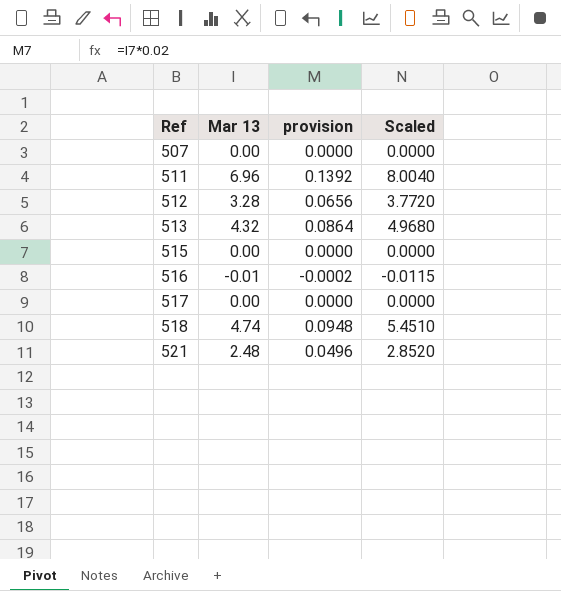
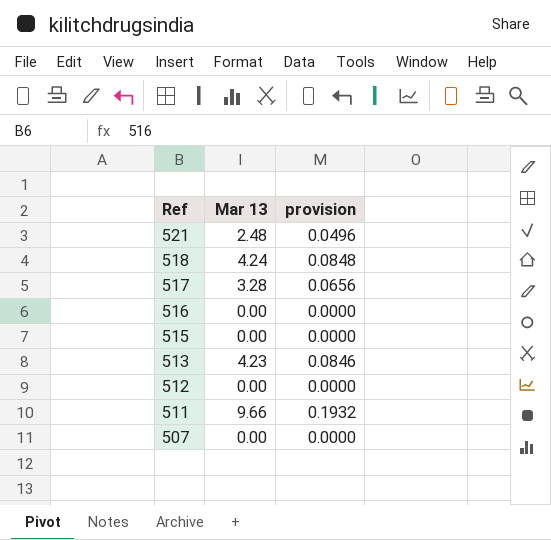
row order: Ref ascending -> Ref descending
column Scaled | formula: [Mar 13] * 1.15 -> none
518 | Mar 13: 4.74 -> 4.24
518 | provision: 0.0948 -> 0.0848
517 | Mar 13: 0.00 -> 3.28
517 | provision: 0.0000 -> 0.0656
516 | Mar 13: -0.01 -> 0.00
516 | provision: -0.0002 -> 0.0000
513 | Mar 13: 4.32 -> 4.23
513 | provision: 0.0864 -> 0.0846
512 | Mar 13: 3.28 -> 0.00
512 | provision: 0.0656 -> 0.0000
511 | Mar 13: 6.96 -> 9.66
511 | provision: 0.1392 -> 0.1932

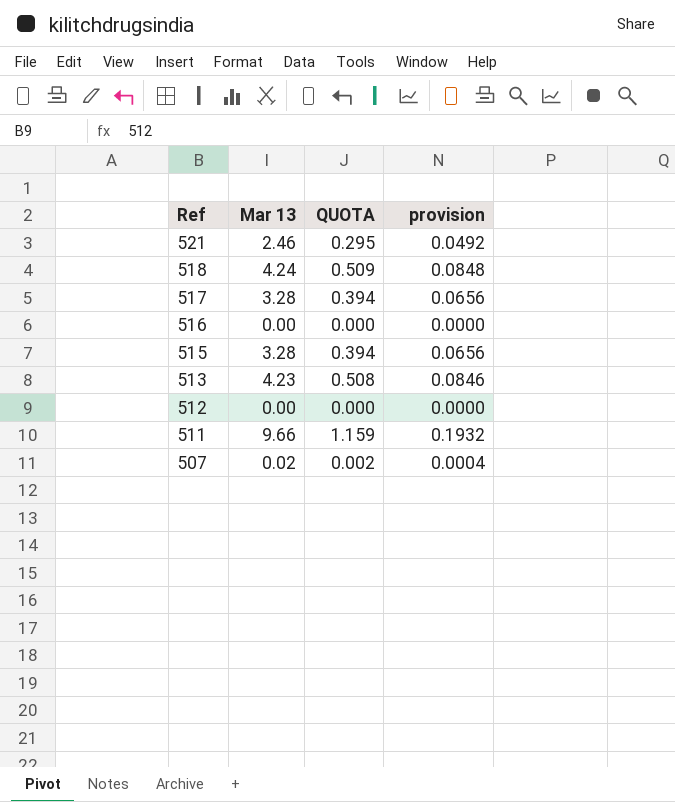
column QUOTA | formula: none -> [Mar 13] * 0.12
521 | Mar 13: 2.48 -> 2.46
521 | provision: 0.0496 -> 0.0492
515 | Mar 13: 0.00 -> 3.28
515 | provision: 0.0000 -> 0.0656
507 | Mar 13: 0.00 -> 0.02
507 | provision: 0.0000 -> 0.0004

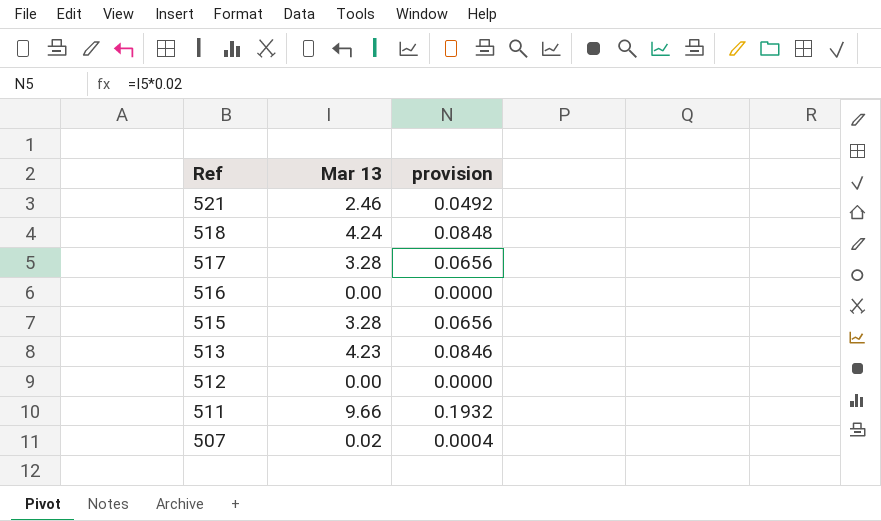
column QUOTA | formula: [Mar 13] * 0.12 -> none

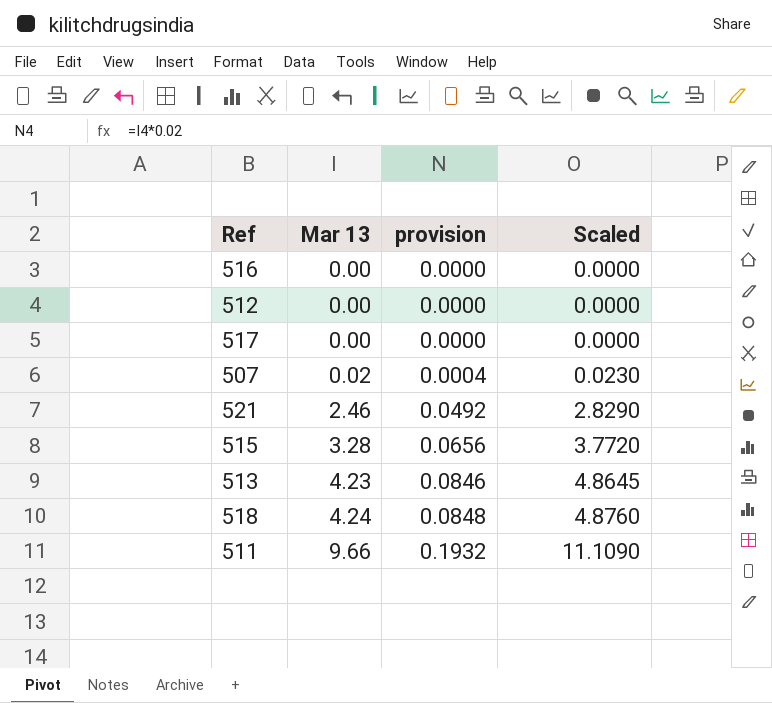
row order: Ref descending -> Mar 13 ascending
column Scaled | formula: none -> [Mar 13] * 1.15
517 | Mar 13: 3.28 -> 0.00
517 | provision: 0.0656 -> 0.0000

